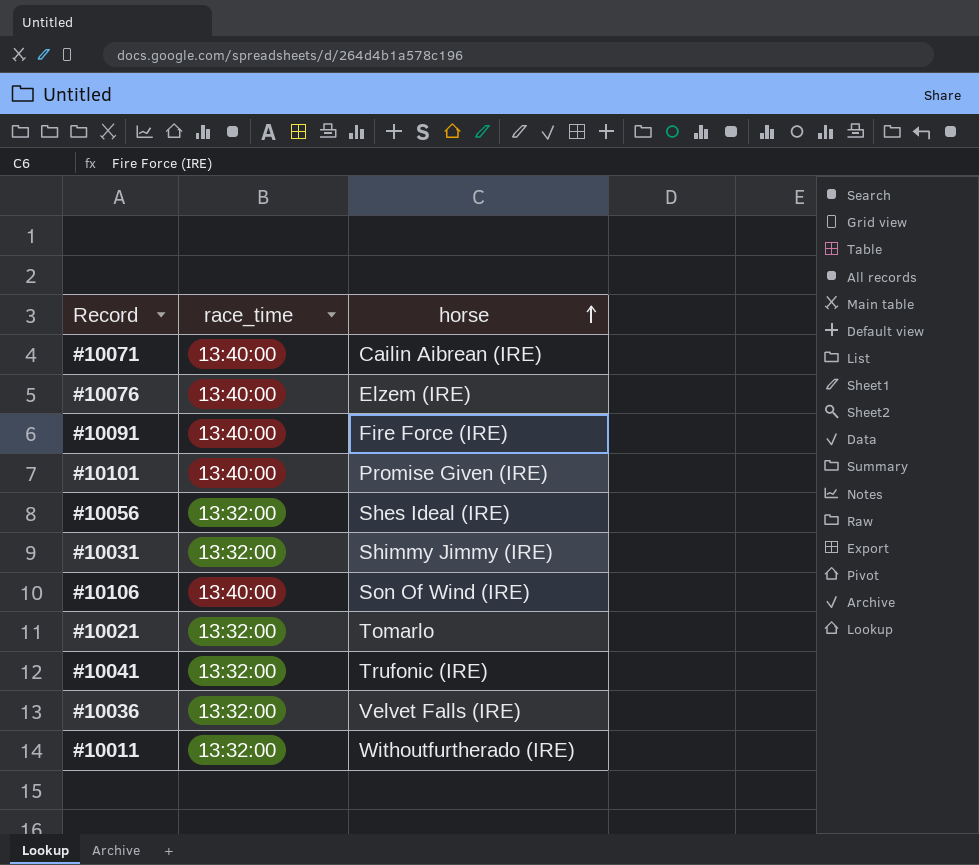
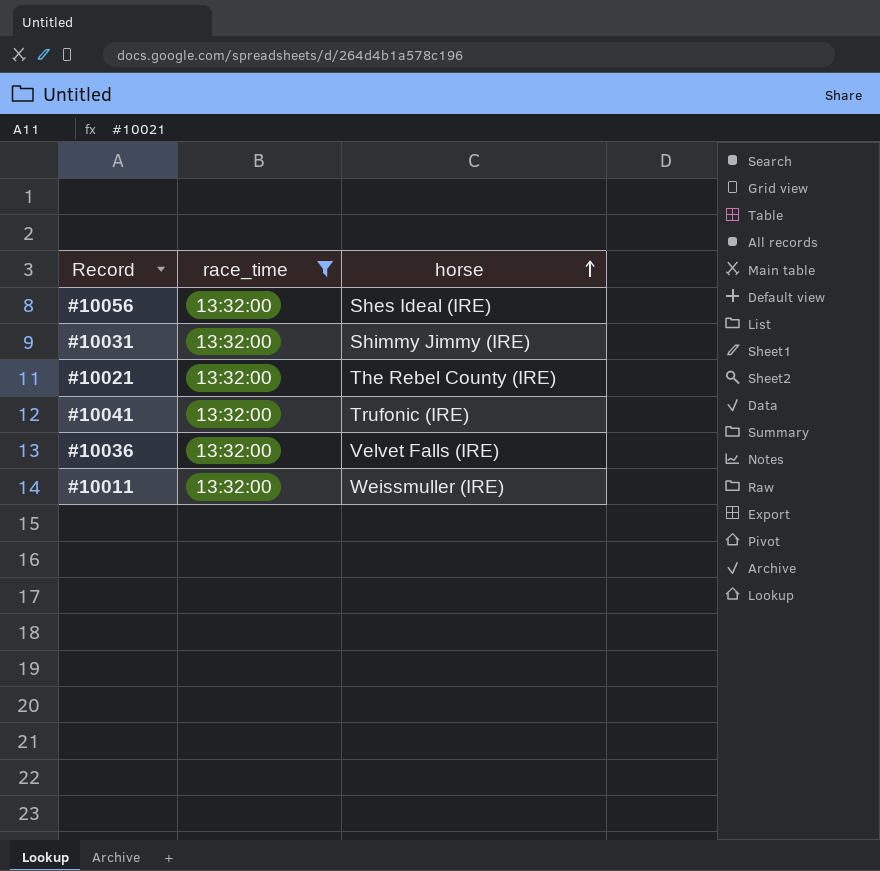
filter: none -> race_time = 13:32:00
#10021 | horse: Tomarlo -> The Rebel County (IRE)
#10011 | horse: Withoutfurtherado (IRE) -> Weissmuller (IRE)

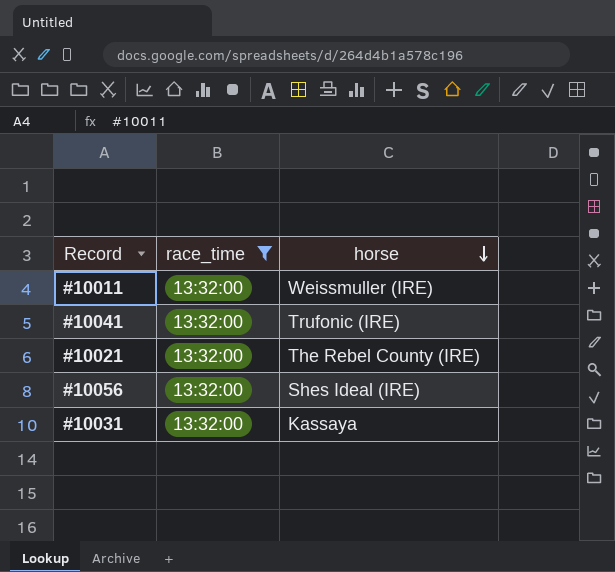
row order: horse ascending -> horse descending
row #10036: 13:32:00 | Velvet Falls (IRE) -> none
#10031 | horse: Shimmy Jimmy (IRE) -> Kassaya

